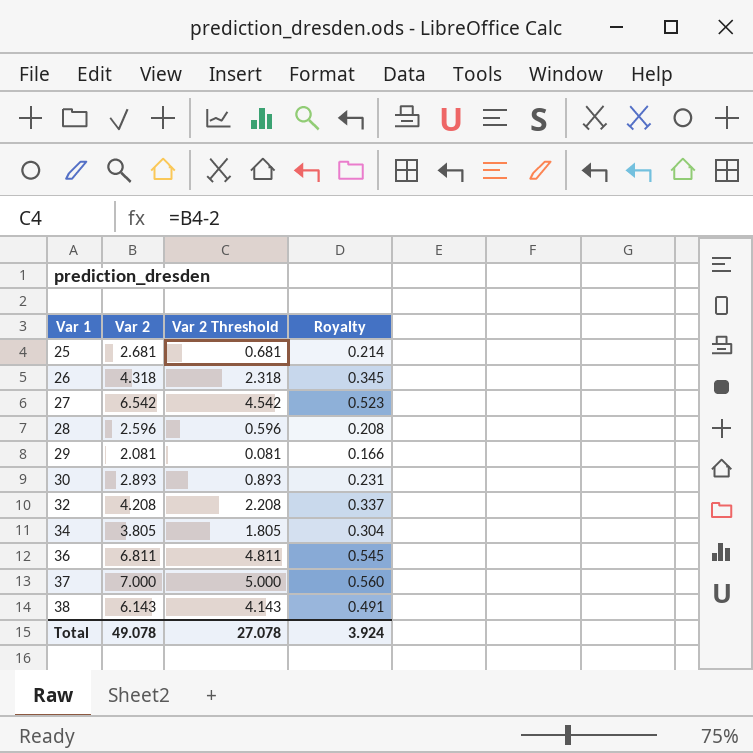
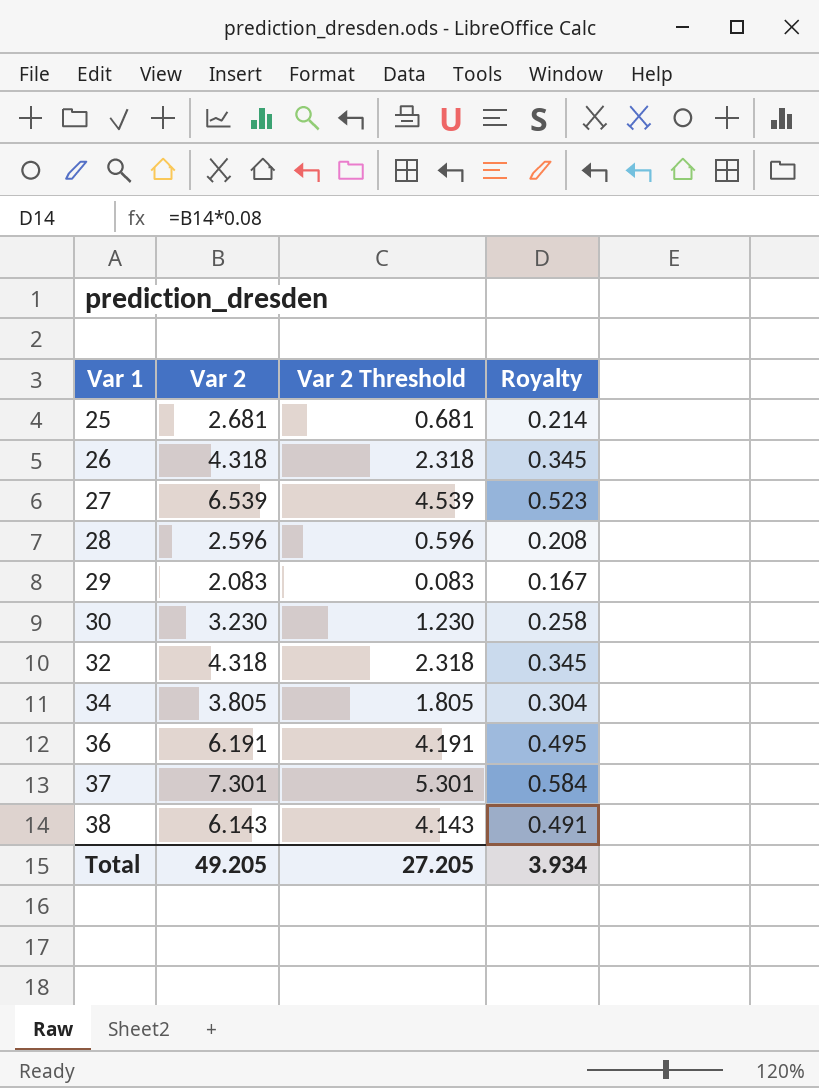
27 | Var 2: 6.542 -> 6.539
27 | Var 2 Threshold: 4.542 -> 4.539
29 | Var 2: 2.081 -> 2.083
29 | Var 2 Threshold: 0.081 -> 0.083
29 | Royalty: 0.166 -> 0.167
30 | Var 2: 2.893 -> 3.230
30 | Var 2 Threshold: 0.893 -> 1.230
30 | Royalty: 0.231 -> 0.258
32 | Var 2: 4.208 -> 4.318
32 | Var 2 Threshold: 2.208 -> 2.318
32 | Royalty: 0.337 -> 0.345
36 | Var 2: 6.811 -> 6.191
36 | Var 2 Threshold: 4.811 -> 4.191
36 | Royalty: 0.545 -> 0.495
37 | Var 2: 7.000 -> 7.301
37 | Var 2 Threshold: 5.000 -> 5.301
37 | Royalty: 0.560 -> 0.584
Total | Var 2: 49.078 -> 49.205
Total | Var 2 Threshold: 27.078 -> 27.205
Total | Royalty: 3.924 -> 3.934

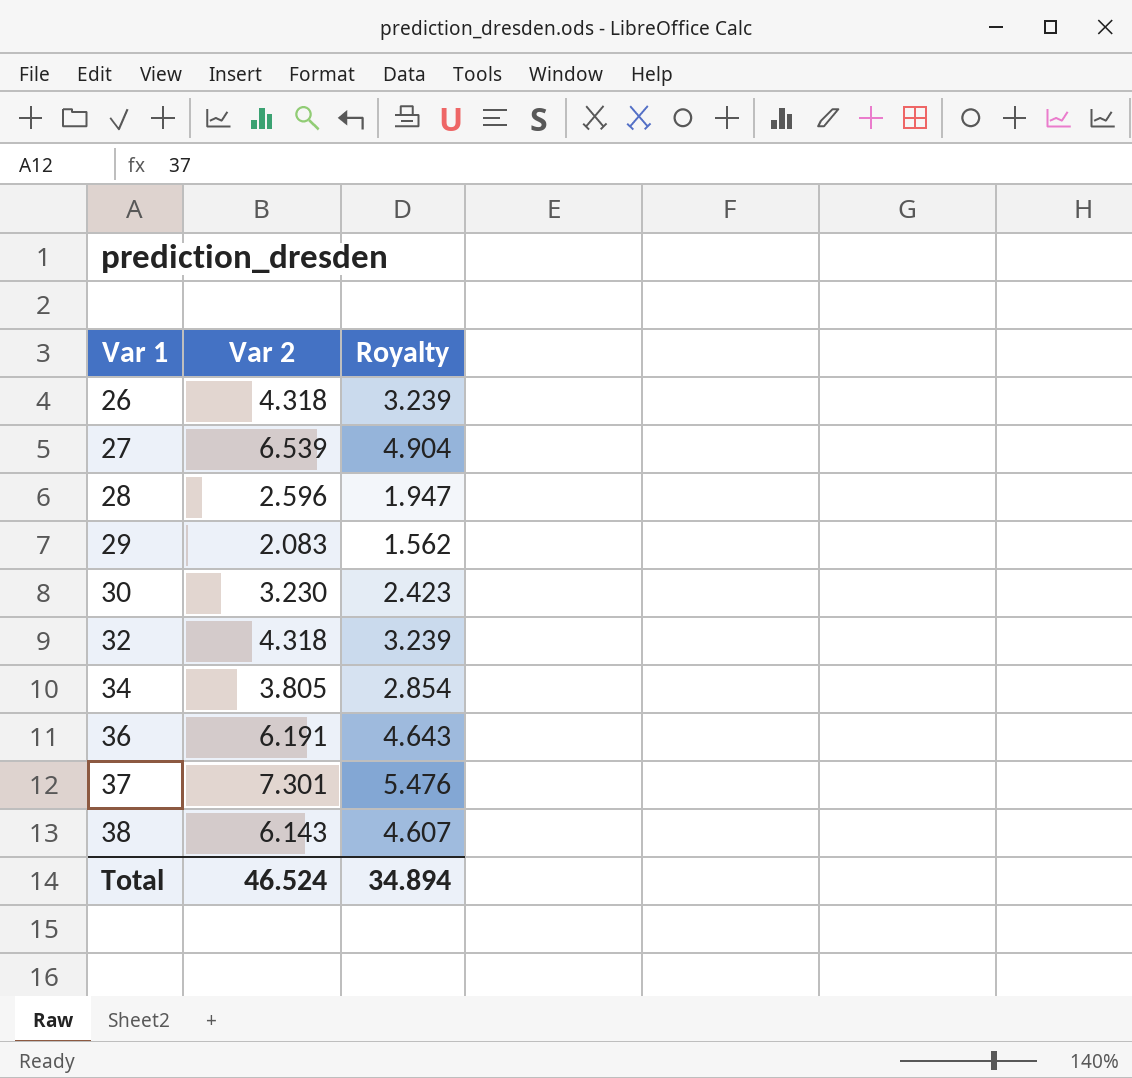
column Var 2 Threshold | formula: [Var 2] - 2 -> none
column Royalty | formula: [Var 2] * 0.08 -> [Var 2] * 0.75
row 25: 2.681 | 0.681 | 0.214 -> none
Total | Var 2: 49.205 -> 46.524
Total | Royalty: 3.934 -> 34.894

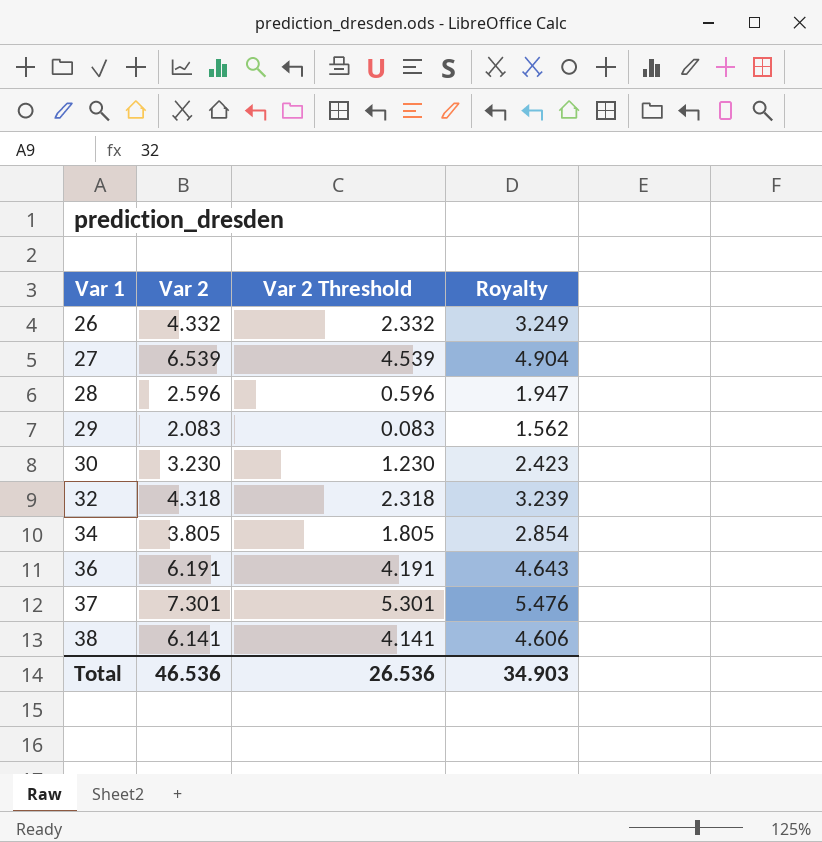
column Var 2 Threshold | formula: none -> [Var 2] - 2
26 | Var 2: 4.318 -> 4.332
26 | Royalty: 3.239 -> 3.249
38 | Var 2: 6.143 -> 6.141
38 | Royalty: 4.607 -> 4.606
Total | Var 2: 46.524 -> 46.536
Total | Royalty: 34.894 -> 34.903

